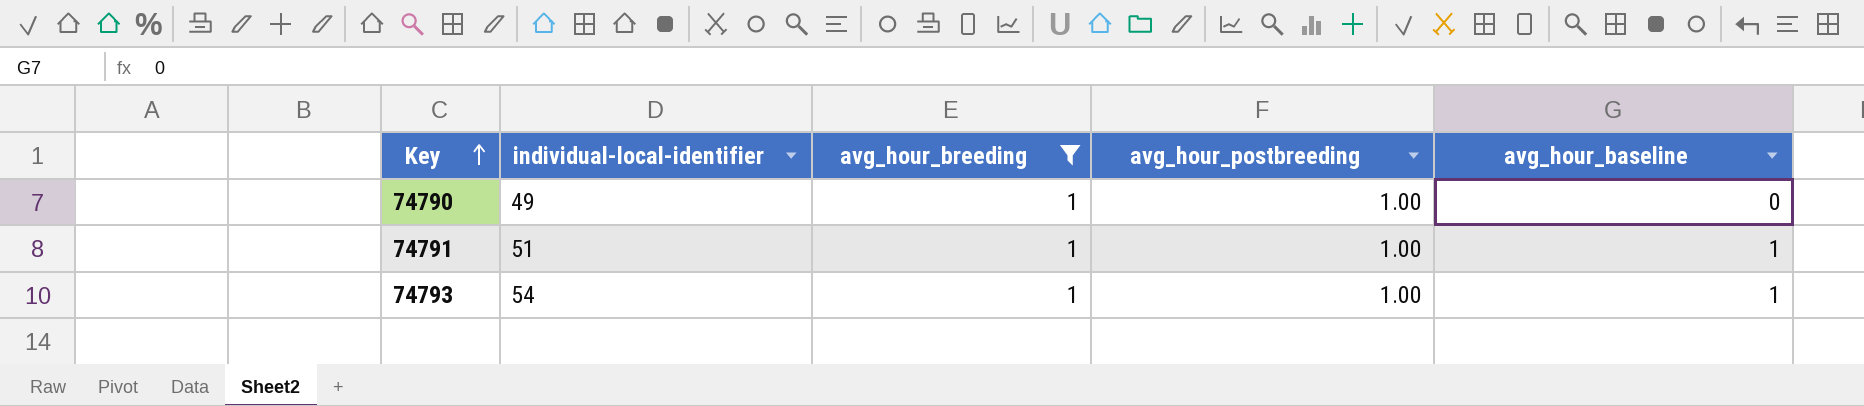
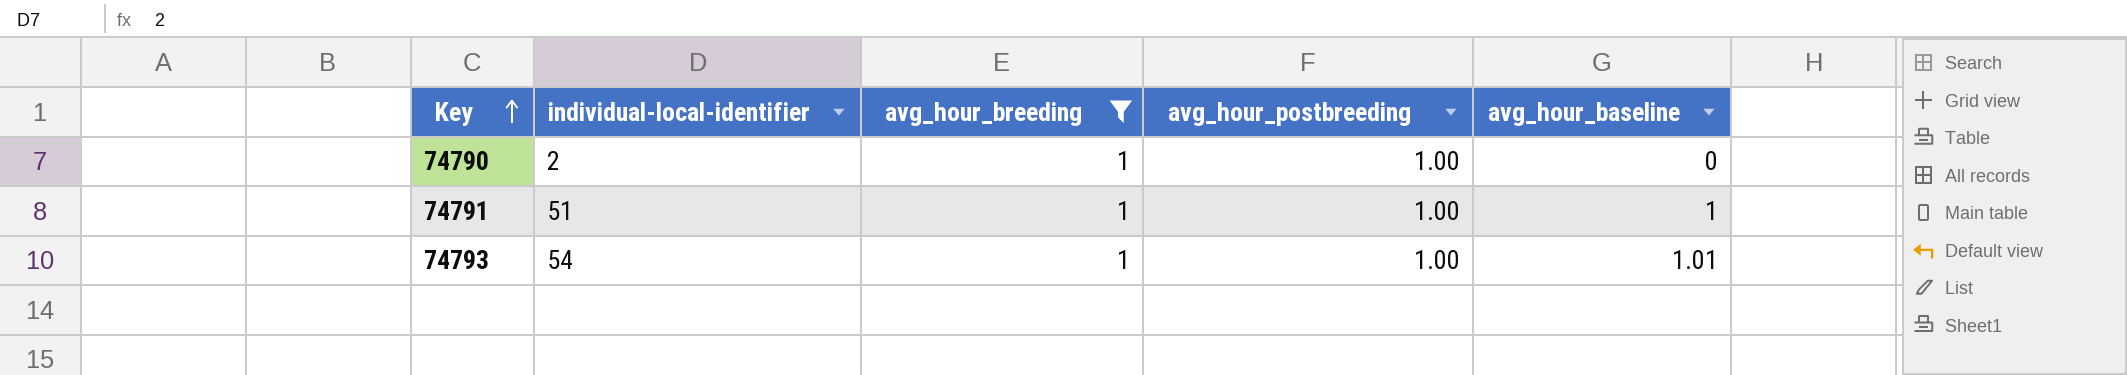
74790 | individual-local-identifier: 49 -> 2
74793 | avg_hour_baseline: 1 -> 1.01

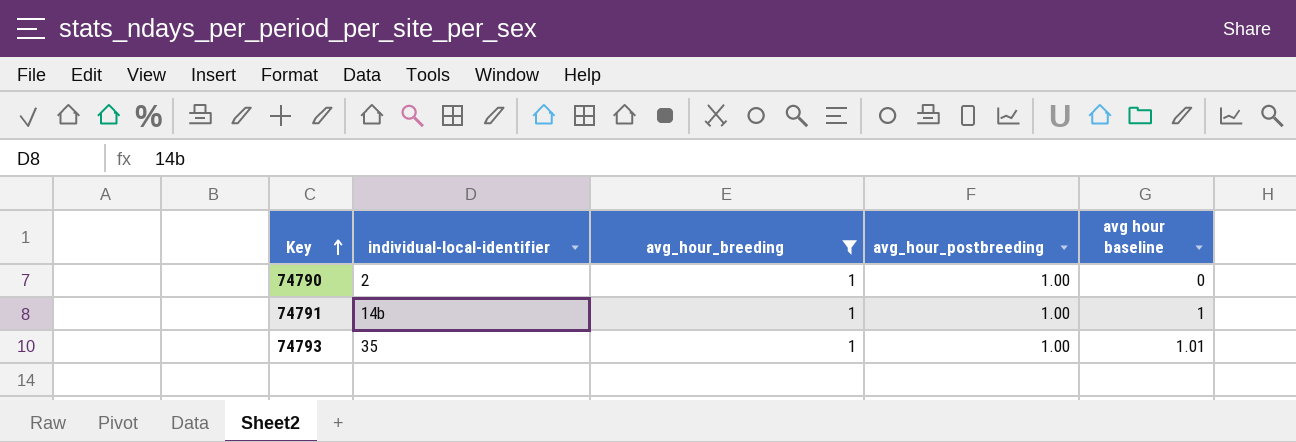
column name: avg_hour_baseline -> avg hour baseline
74791 | individual-local-identifier: 51 -> 14b
74793 | individual-local-identifier: 54 -> 35

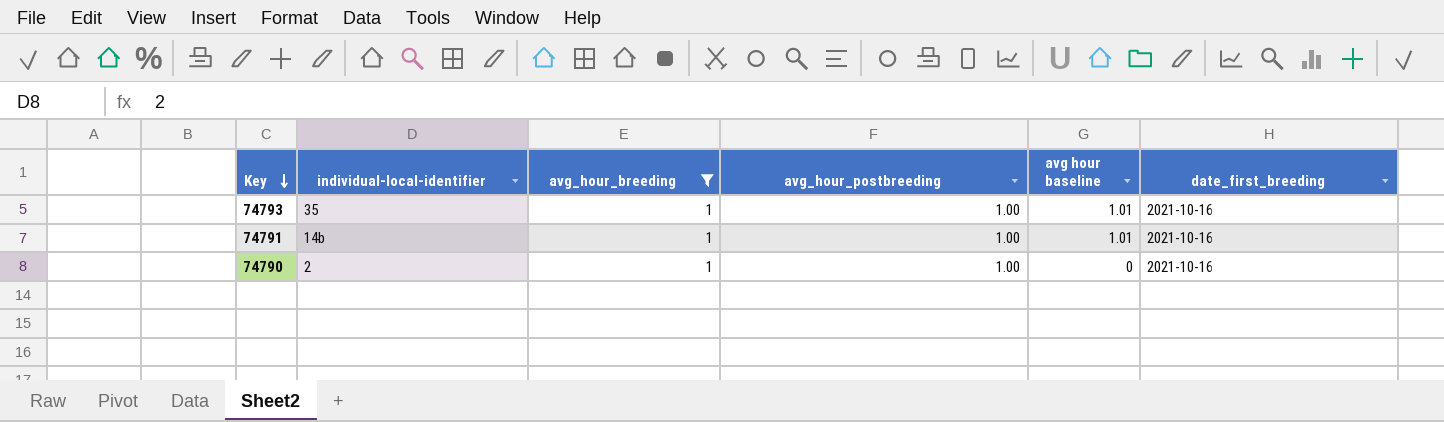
row order: Key ascending -> Key descending
column date_first_breeding | position: none -> 6
74791 | avg hour baseline: 1 -> 1.01

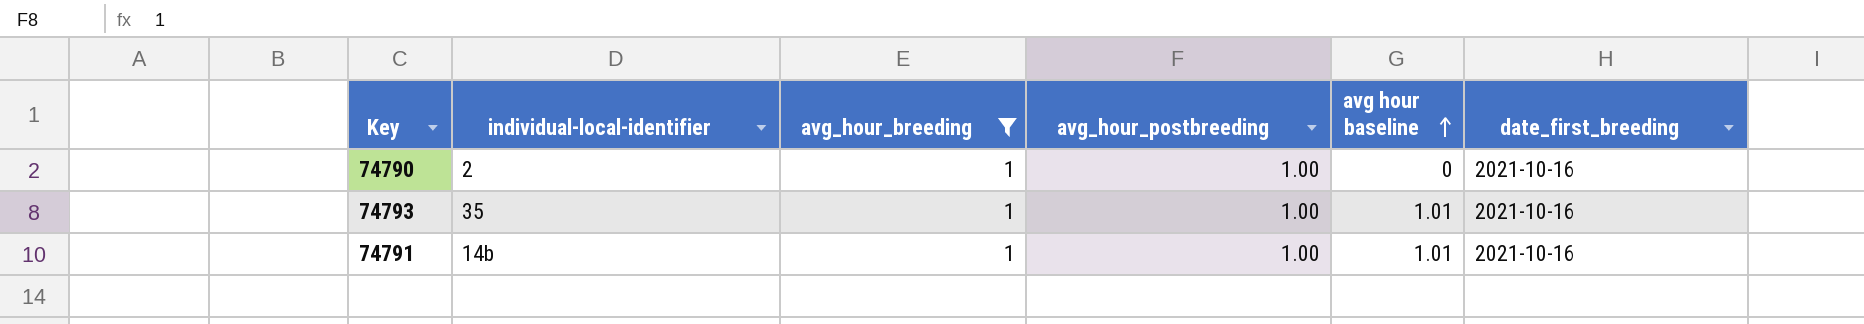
row order: Key descending -> avg hour baseline ascending

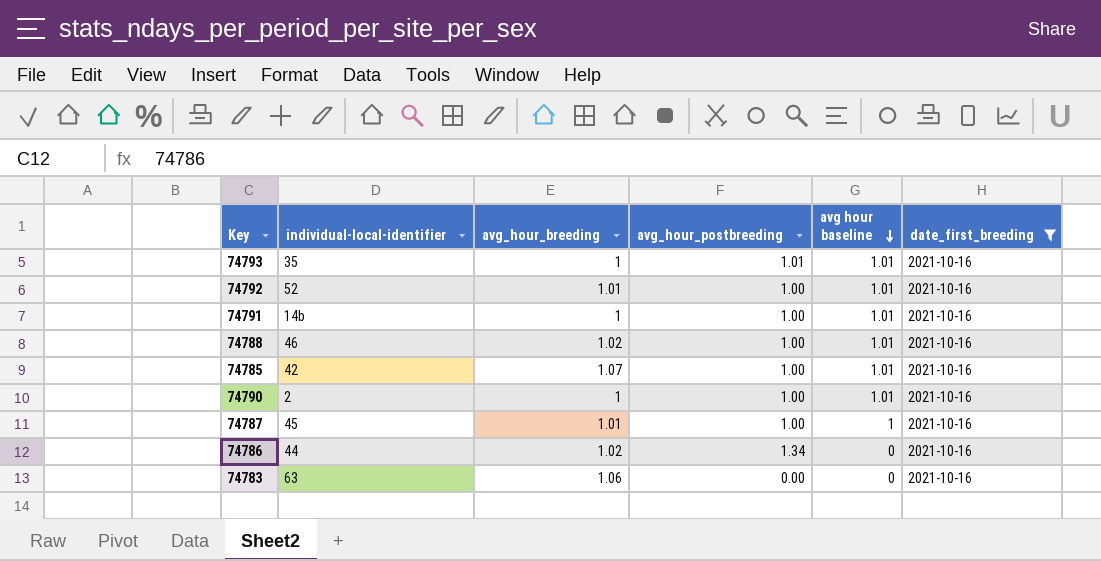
filter: avg_hour_breeding = 1 -> date_first_breeding = 2021-10-16
row order: avg hour baseline ascending -> avg hour baseline descending
74793 | avg_hour_postbreeding: 1.00 -> 1.01
74790 | avg hour baseline: 0 -> 1.01

